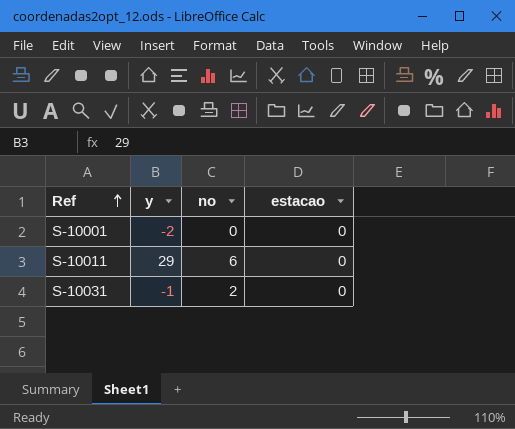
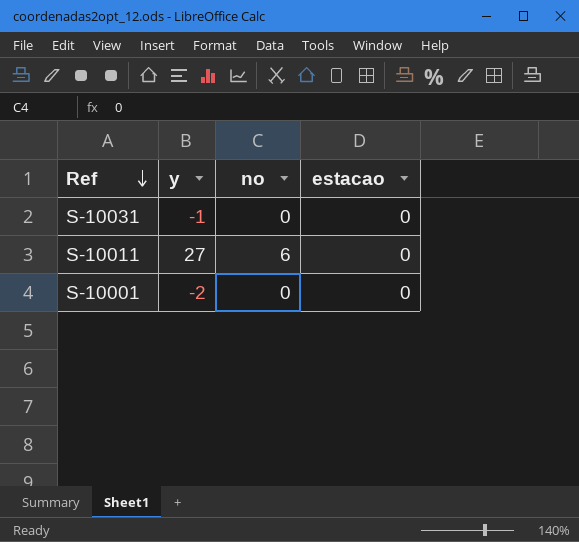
row order: Ref ascending -> Ref descending
S-10031 | no: 2 -> 0
S-10011 | y: 29 -> 27

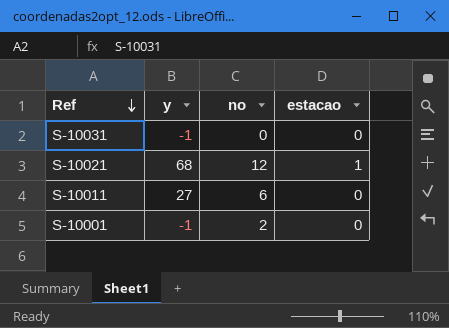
row S-10021: none -> 68 | 12 | 1
S-10001 | y: -2 -> -1
S-10001 | no: 0 -> 2

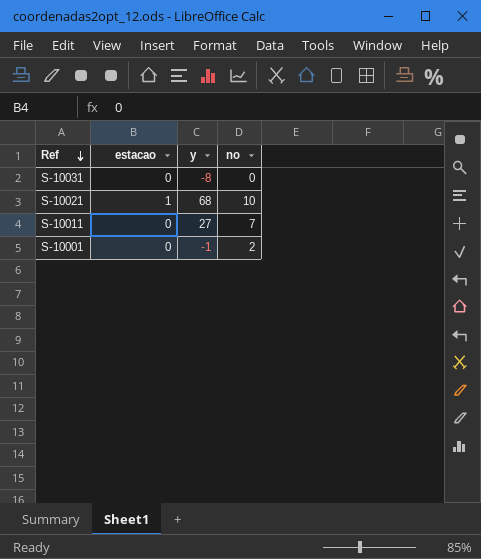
column estacao | position: 4 -> 2
S-10031 | y: -1 -> -8
S-10021 | no: 12 -> 10
S-10011 | no: 6 -> 7

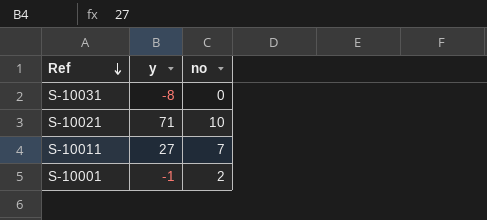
column estacao | position: 2 -> none
S-10021 | y: 68 -> 71

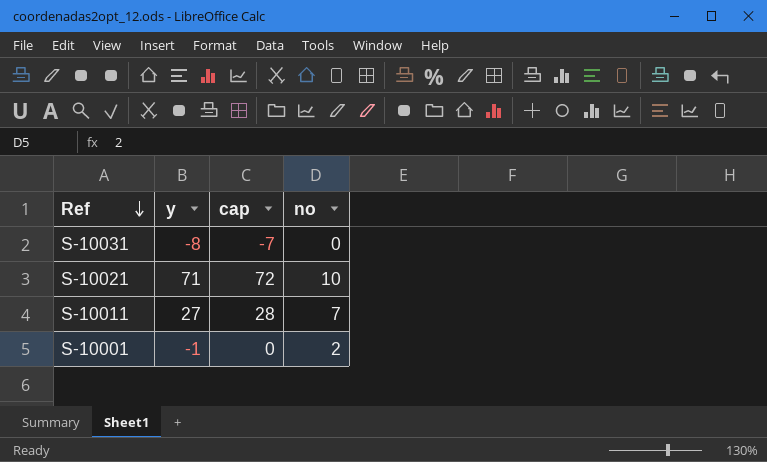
column cap | formula: none -> [y] + 1

